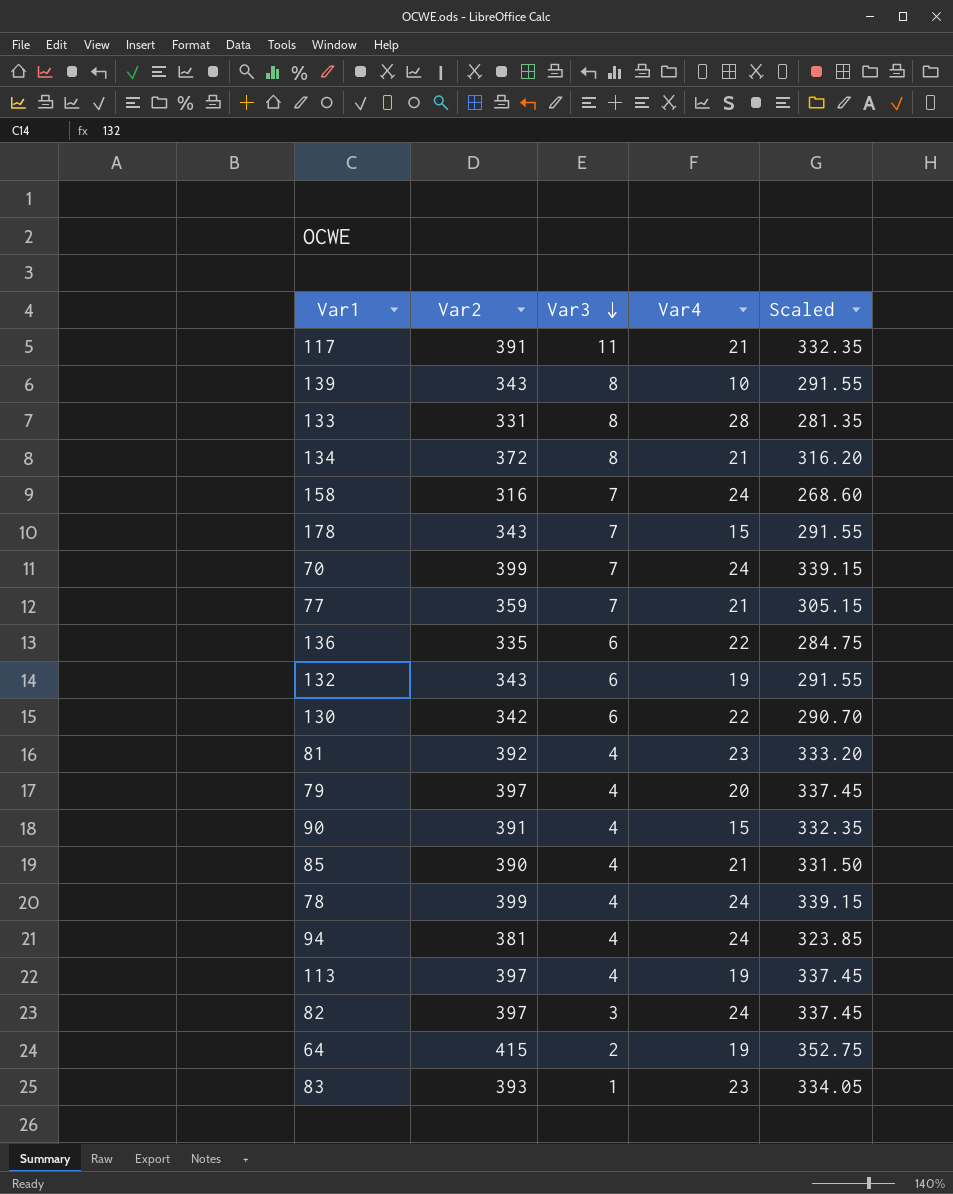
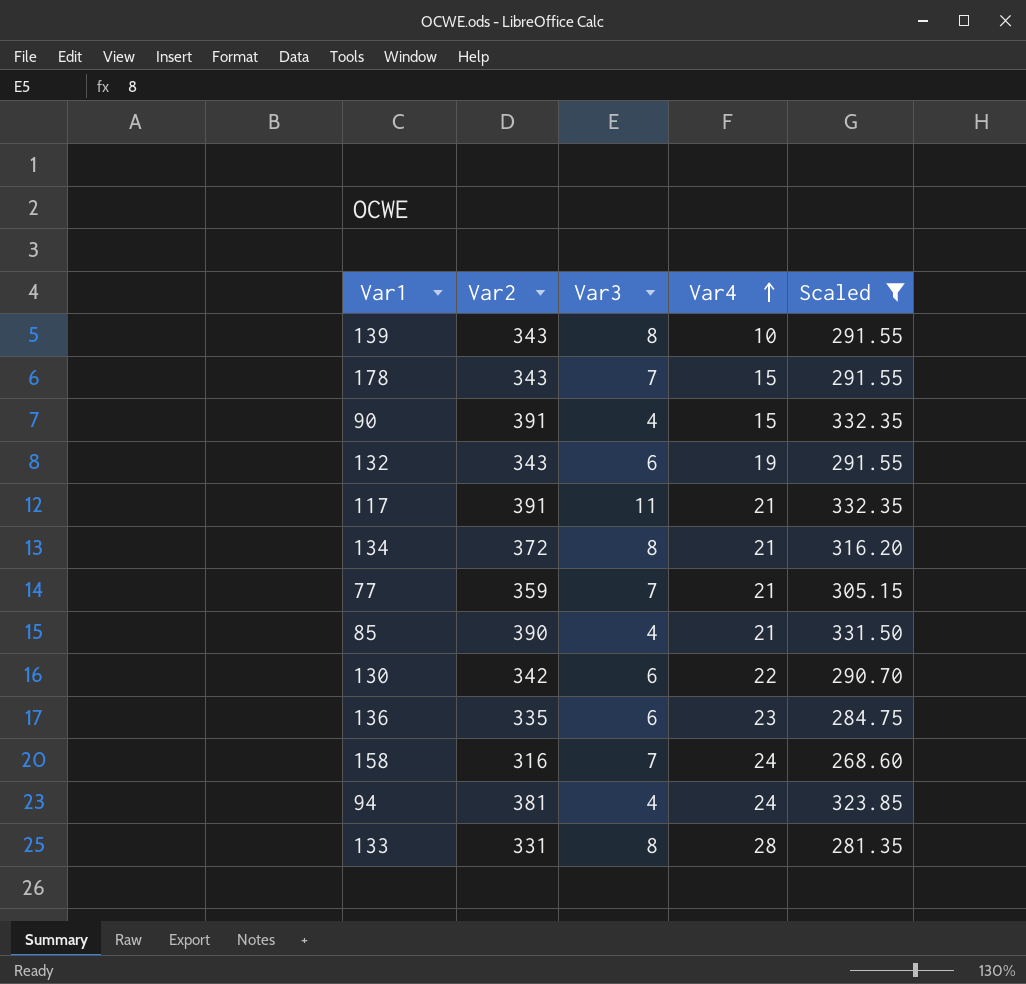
filter: none -> Scaled <= 332.35
row order: Var3 descending -> Var4 ascending
136 | Var4: 22 -> 23

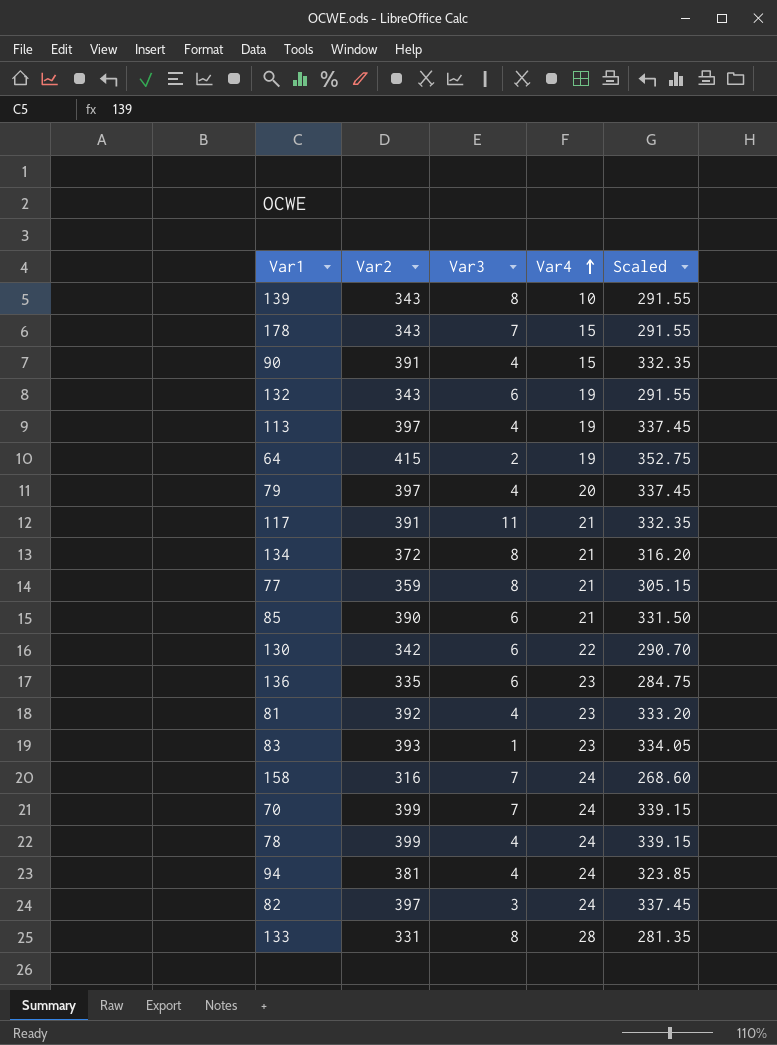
filter: Scaled <= 332.35 -> none
77 | Var3: 7 -> 8
85 | Var3: 4 -> 6

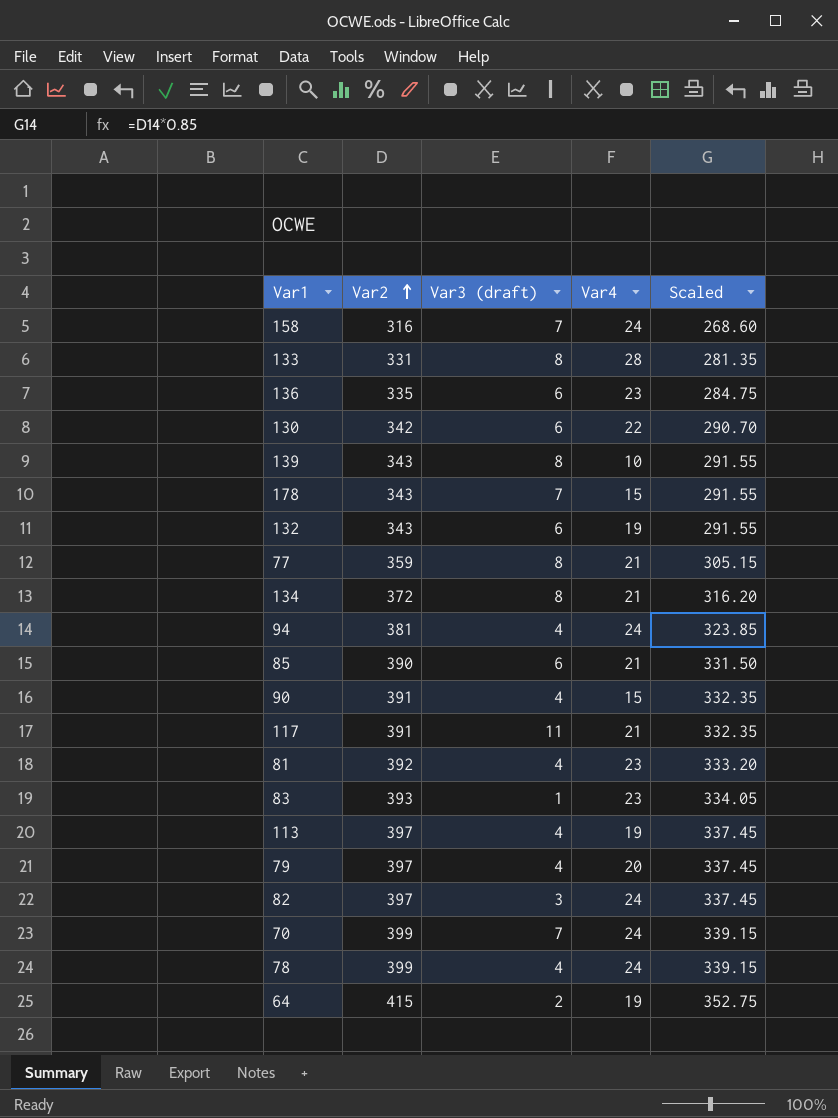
row order: Var4 ascending -> Var2 ascending
column name: Var3 -> Var3 (draft)

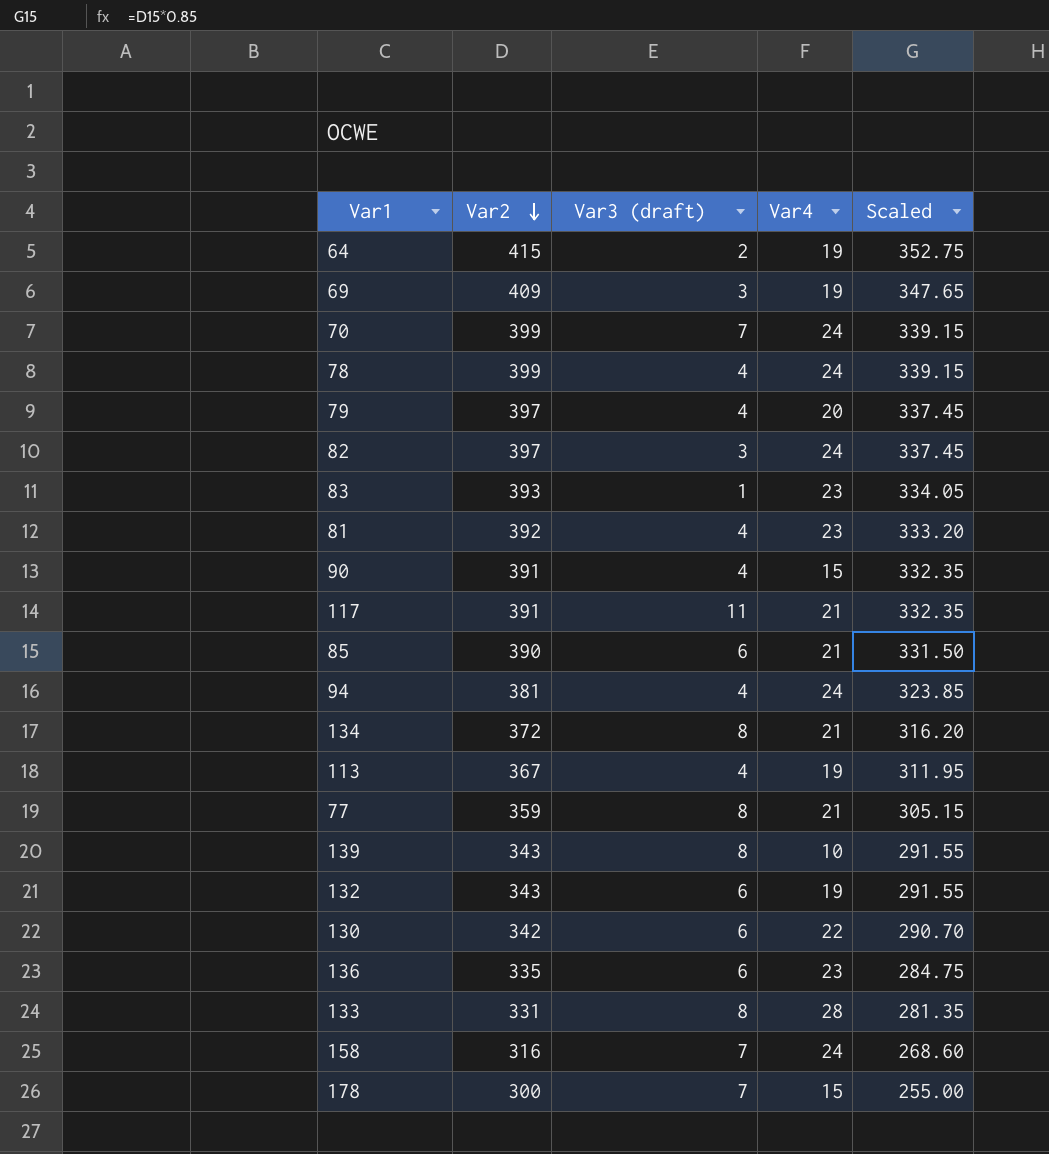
row order: Var2 ascending -> Var2 descending
row 69: none -> 409 | 3 | 19 | 347.65
113 | Var2: 397 -> 367
113 | Scaled: 337.45 -> 311.95
178 | Var2: 343 -> 300
178 | Scaled: 291.55 -> 255.00

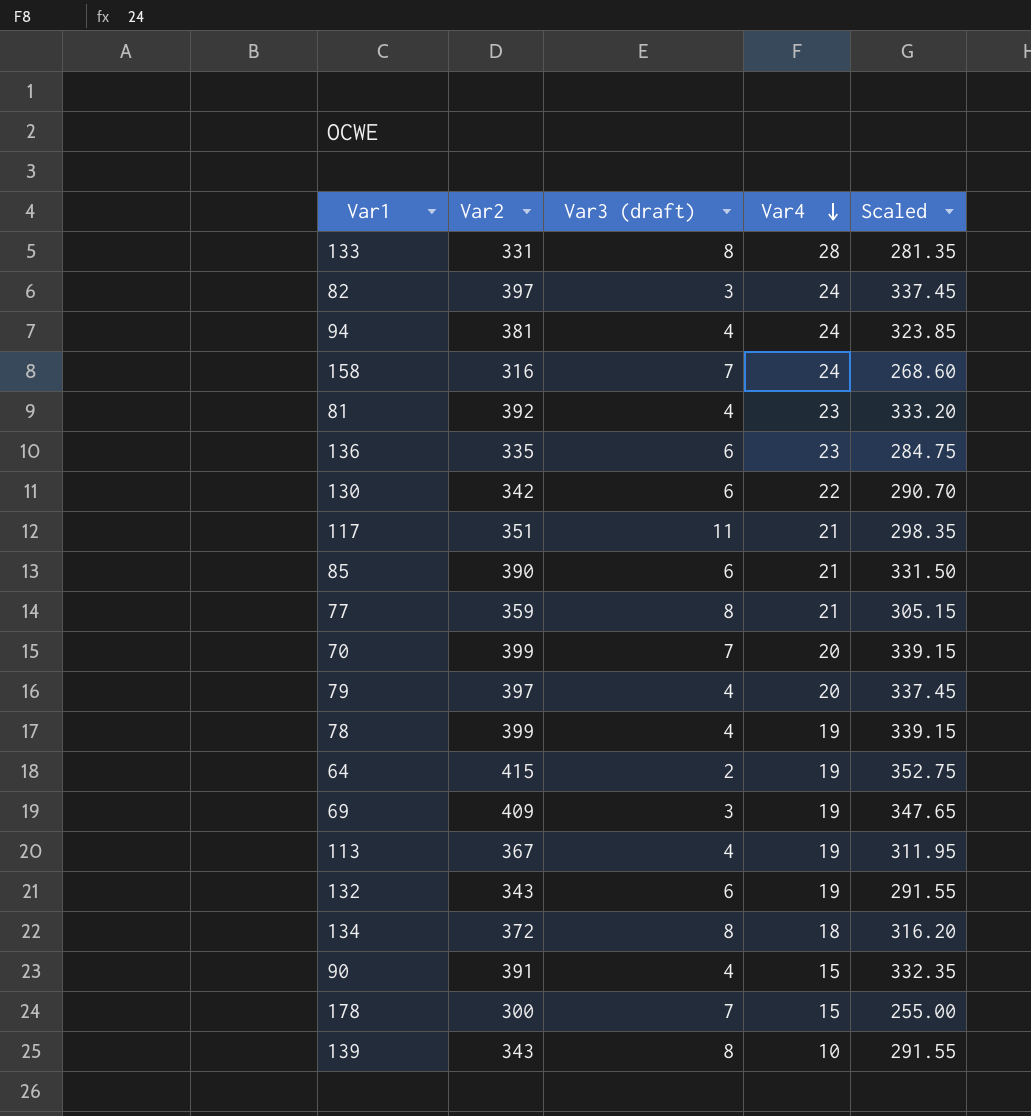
row order: Var2 descending -> Var4 descending
row 83: 393 | 1 | 23 | 334.05 -> none
117 | Var2: 391 -> 351
117 | Scaled: 332.35 -> 298.35
70 | Var4: 24 -> 20
78 | Var4: 24 -> 19
134 | Var4: 21 -> 18

